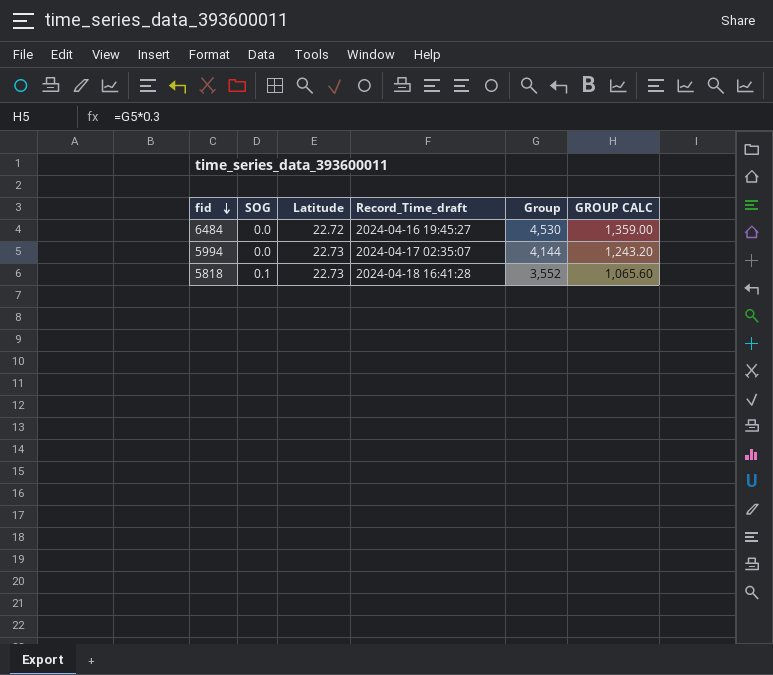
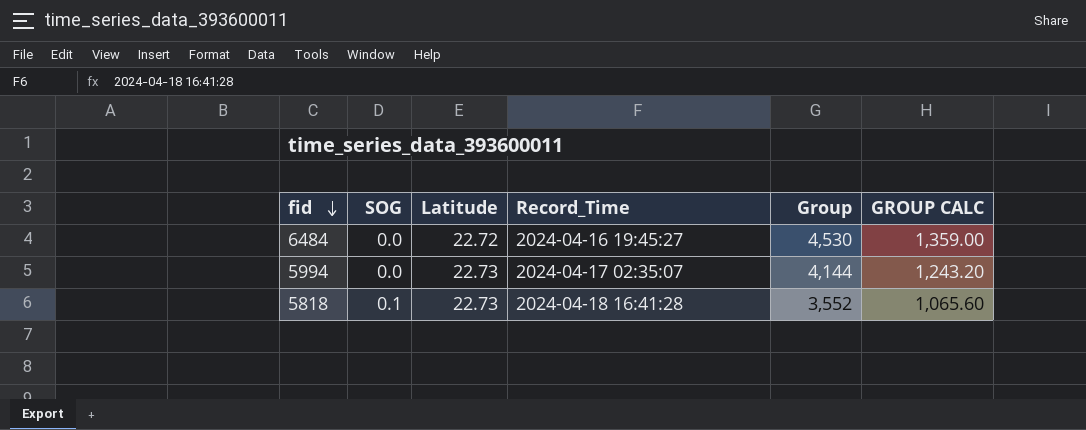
column name: Record_Time_draft -> Record_Time

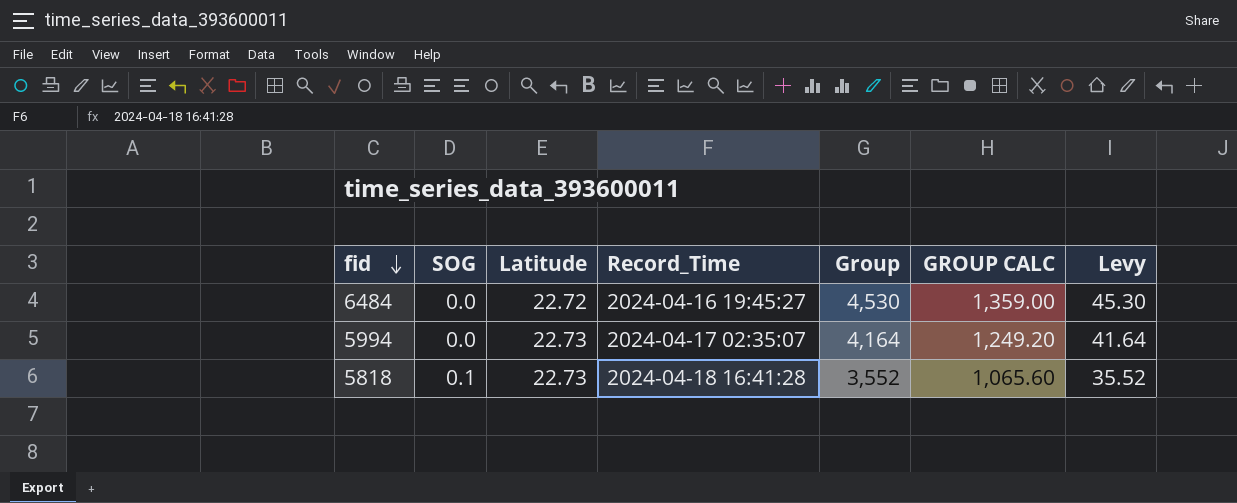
column Levy | formula: none -> [Group] * 0.01
5994 | Group: 4,144 -> 4,164
5994 | GROUP CALC: 1,243.20 -> 1,249.20

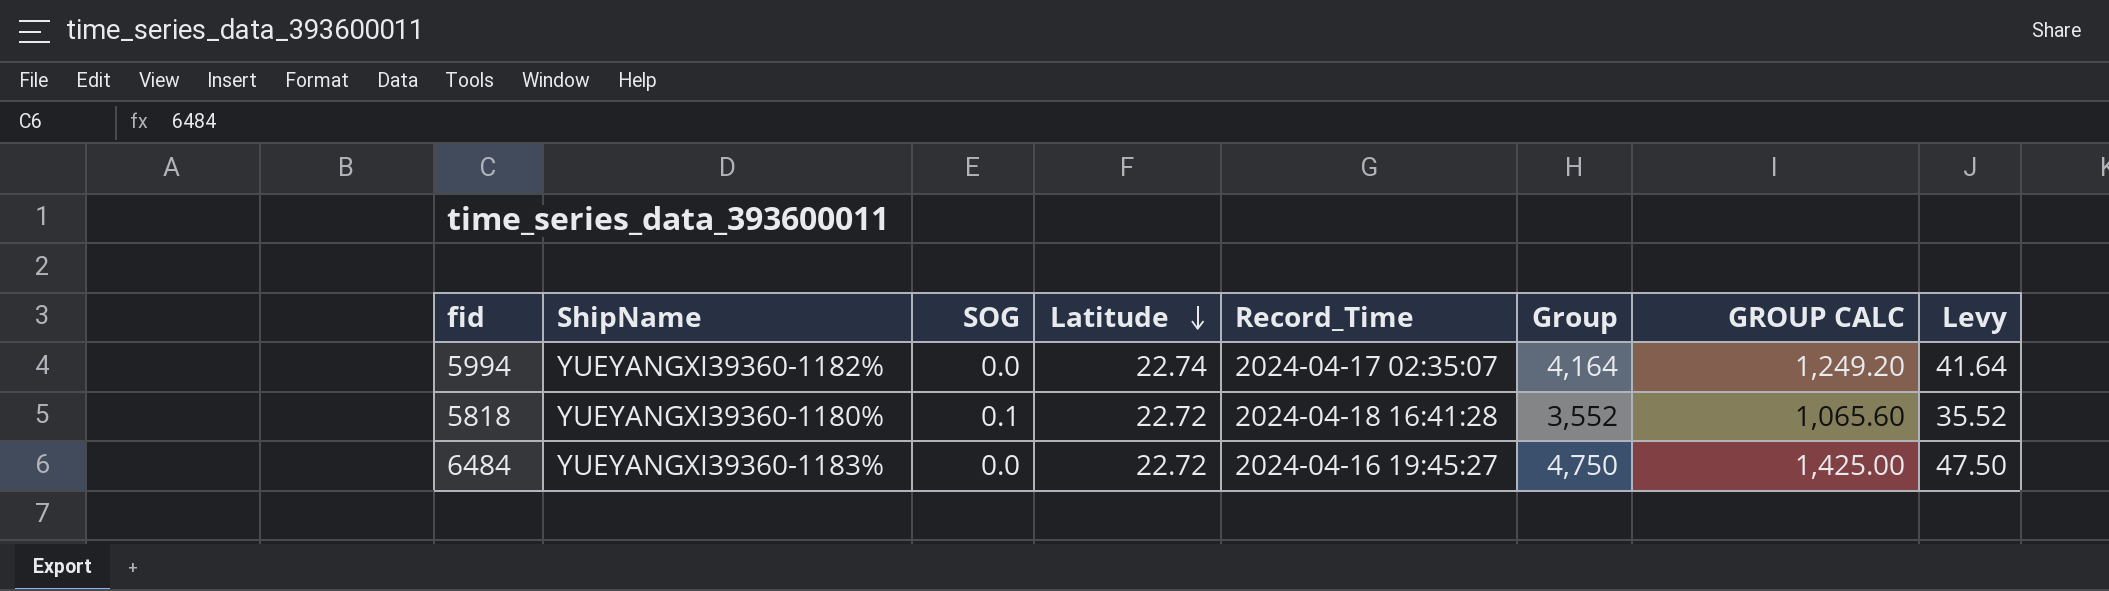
row order: fid descending -> Latitude descending
column ShipName | position: none -> 2
5994 | Latitude: 22.73 -> 22.74
5818 | Latitude: 22.73 -> 22.72
6484 | Group: 4,530 -> 4,750
6484 | GROUP CALC: 1,359.00 -> 1,425.00
6484 | Levy: 45.30 -> 47.50

